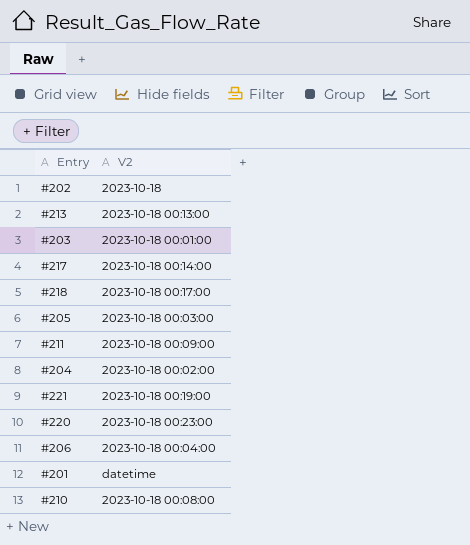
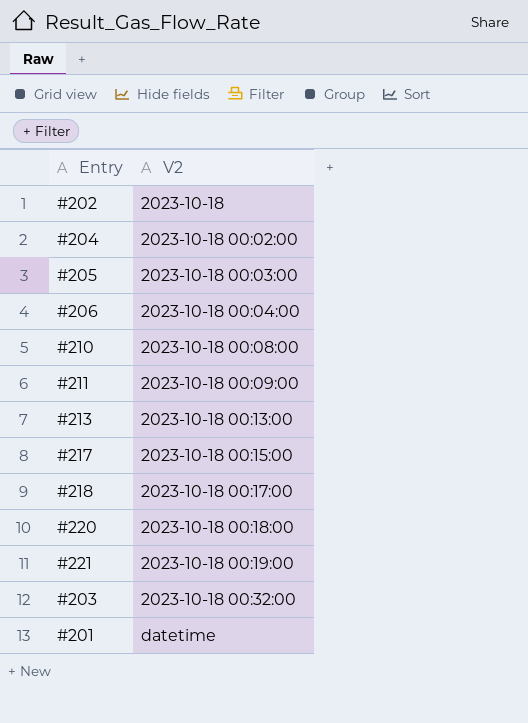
row order: none -> V2 ascending
#217 | V2: 2023-10-18 00:14:00 -> 2023-10-18 00:15:00
#220 | V2: 2023-10-18 00:23:00 -> 2023-10-18 00:18:00
#203 | V2: 2023-10-18 00:01:00 -> 2023-10-18 00:32:00

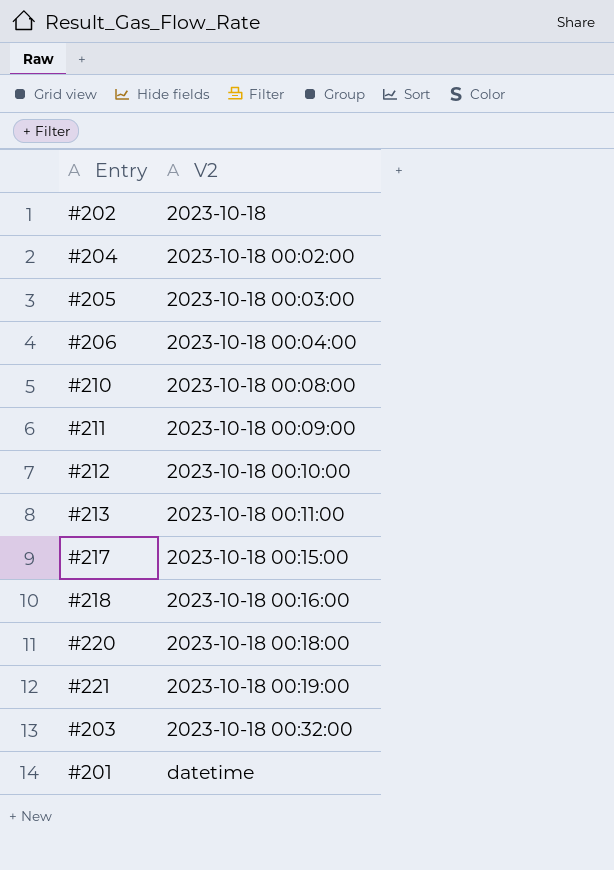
row #212: none -> 2023-10-18 00:10:00
#213 | V2: 2023-10-18 00:13:00 -> 2023-10-18 00:11:00
#218 | V2: 2023-10-18 00:17:00 -> 2023-10-18 00:16:00

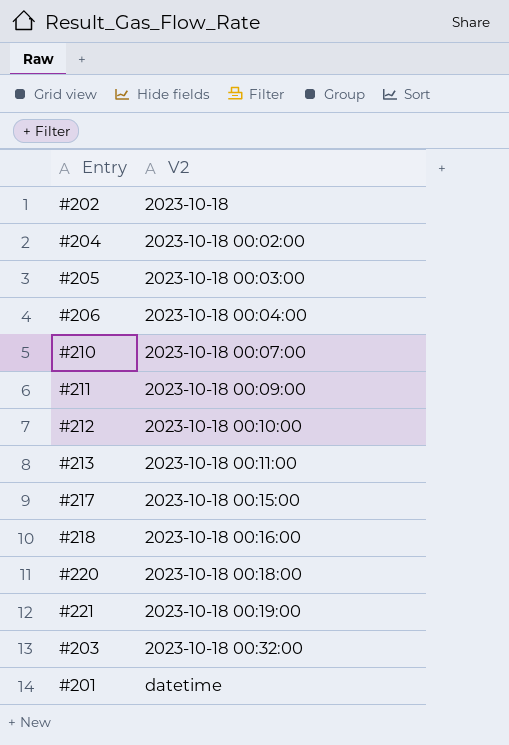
#210 | V2: 2023-10-18 00:08:00 -> 2023-10-18 00:07:00

